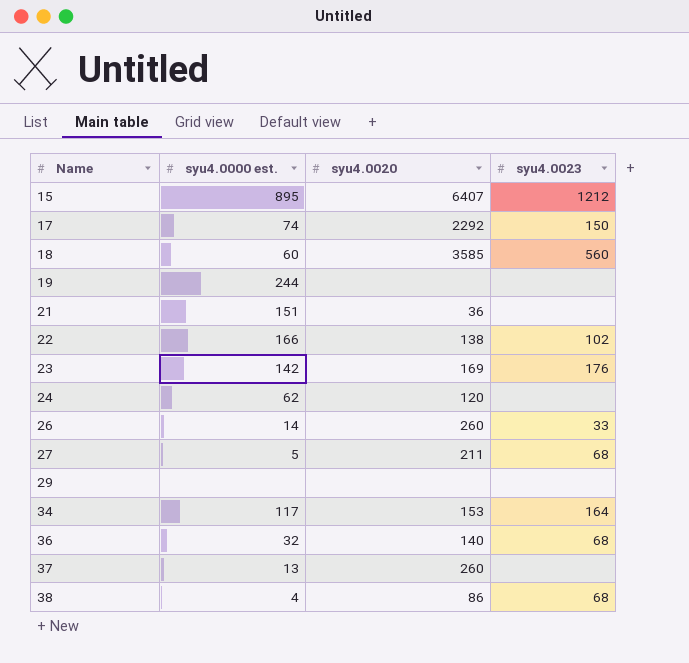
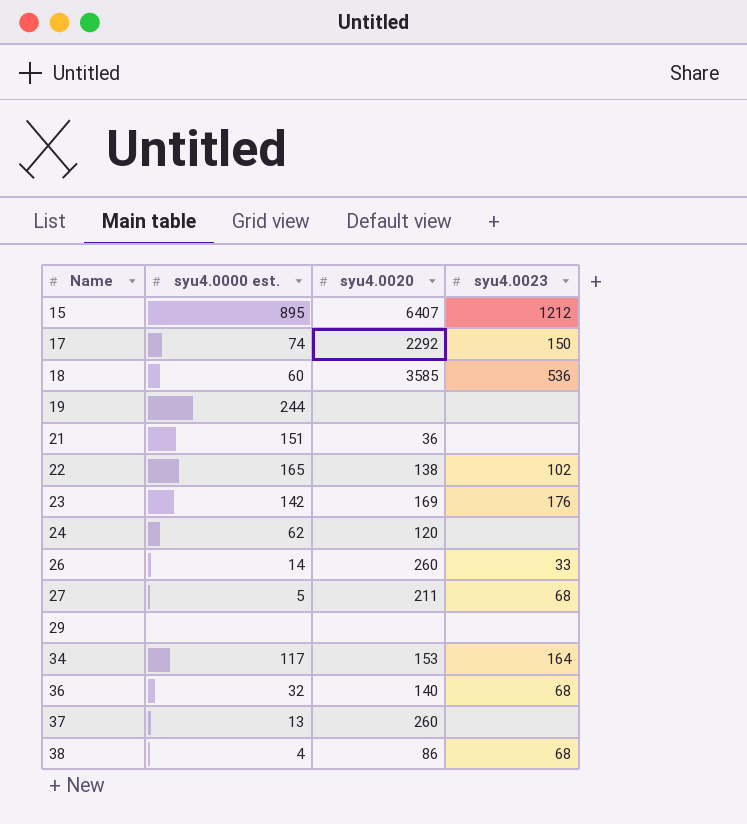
18 | syu4.0023: 560 -> 536
22 | syu4.0000 est.: 166 -> 165

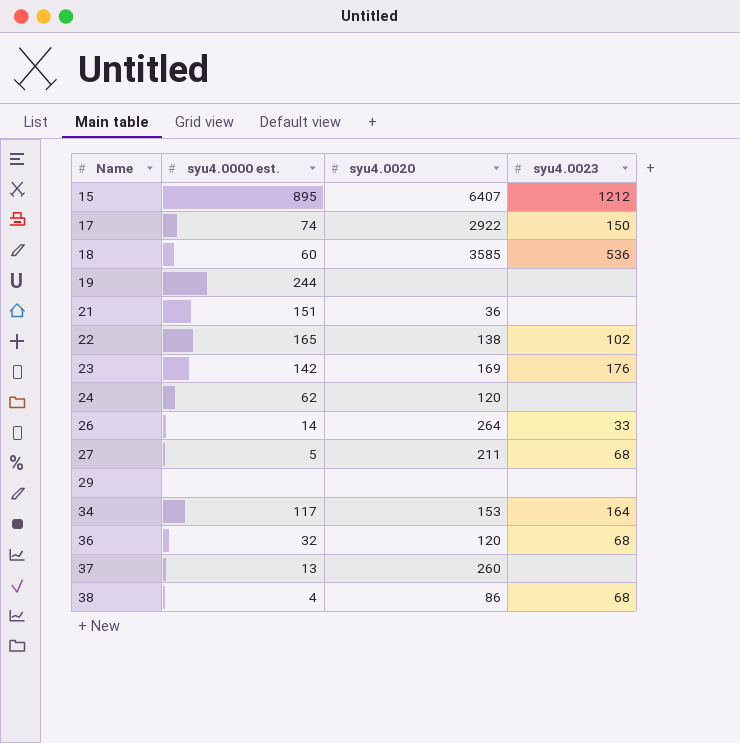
17 | syu4.0020: 2292 -> 2922
26 | syu4.0020: 260 -> 264
36 | syu4.0020: 140 -> 120

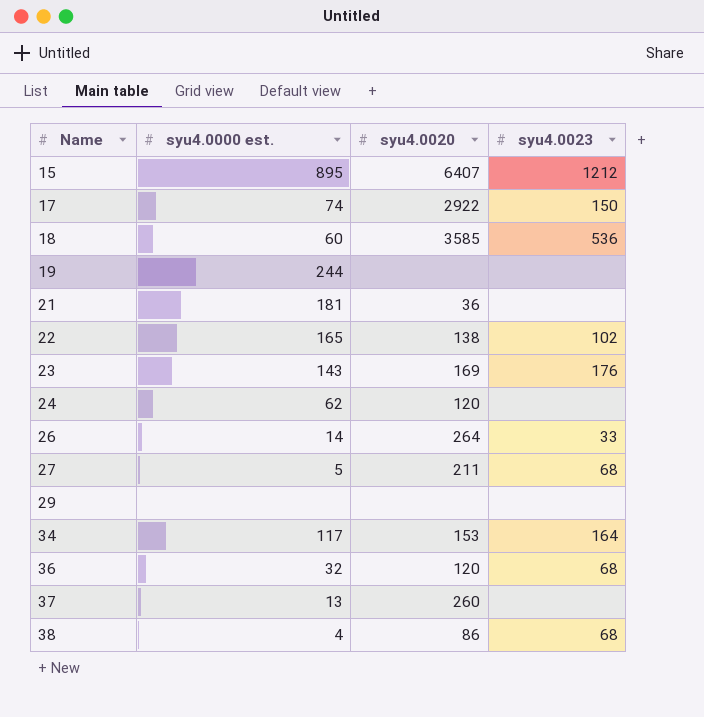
21 | syu4.0000 est.: 151 -> 181
23 | syu4.0000 est.: 142 -> 143

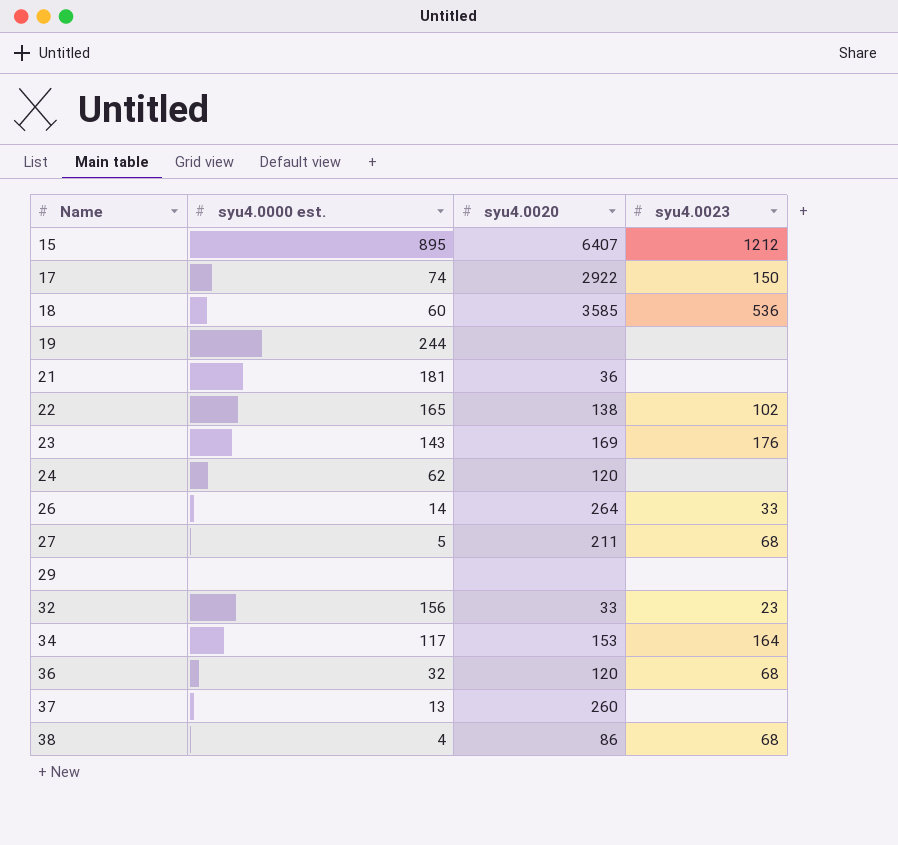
row 32: none -> 156 | 33 | 23

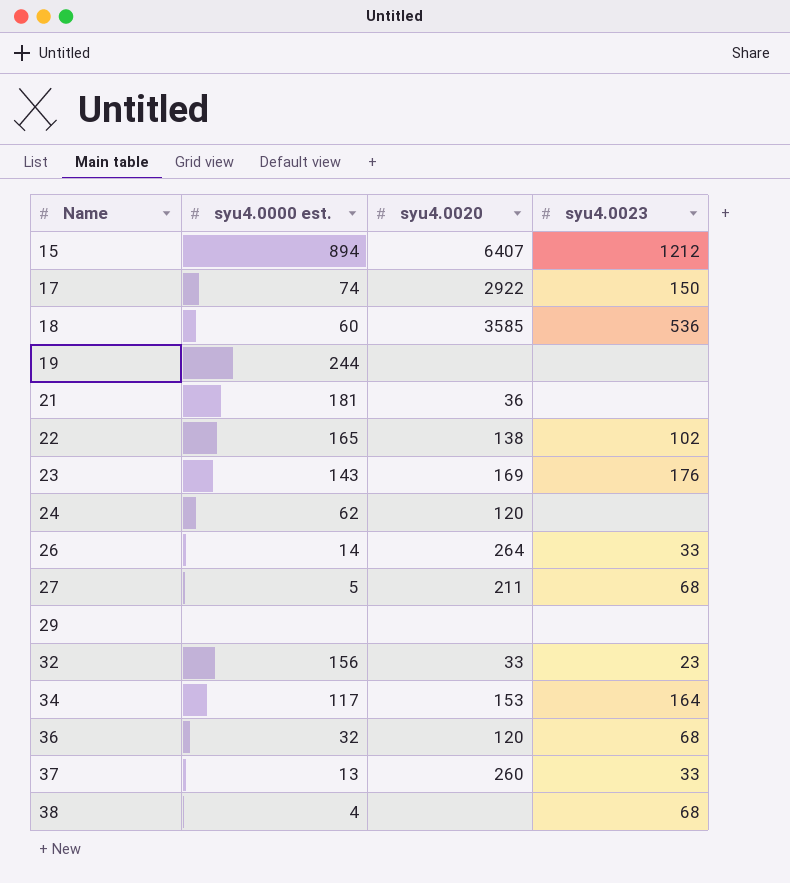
15 | syu4.0000 est.: 895 -> 894
37 | syu4.0023: none -> 33
38 | syu4.0020: 86 -> none

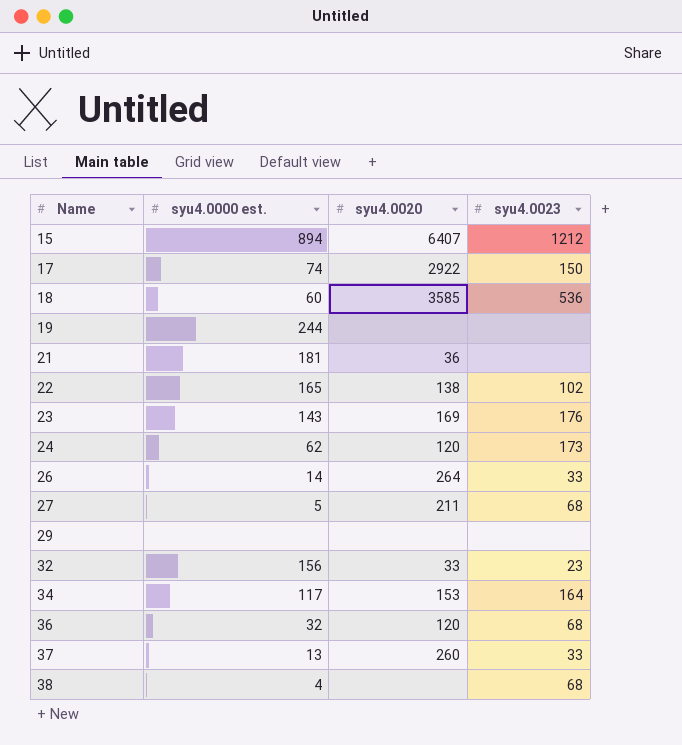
24 | syu4.0023: none -> 173

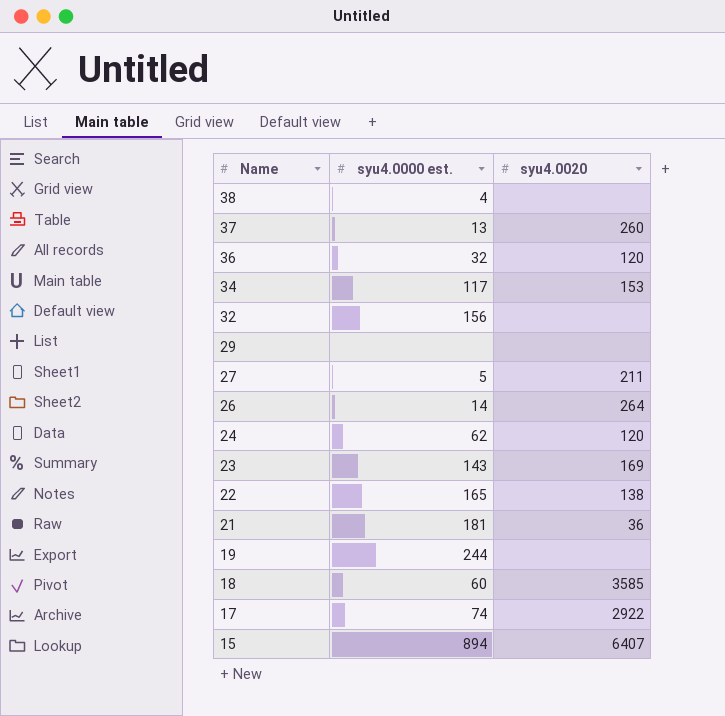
row order: Name ascending -> Name descending
column syu4.0023 | position: 4 -> none
32 | syu4.0020: 33 -> none

